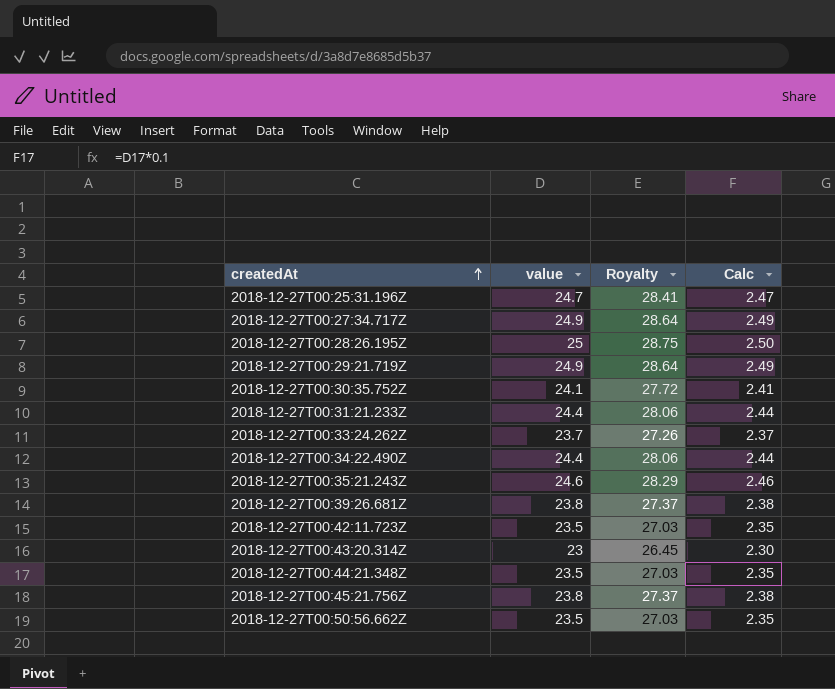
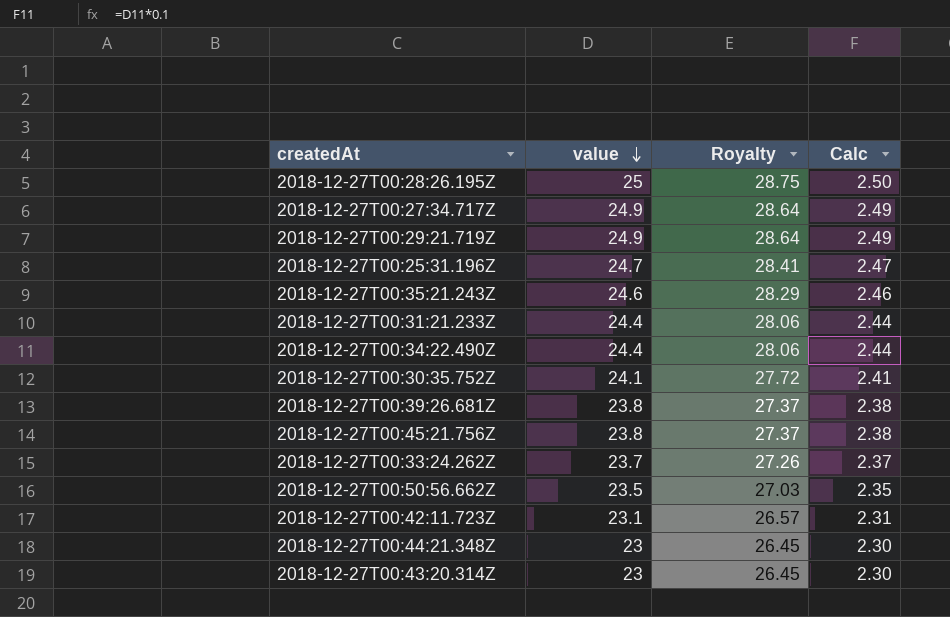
row order: createdAt ascending -> value descending
2018-12-27T00:42:11.723Z | value: 23.5 -> 23.1
2018-12-27T00:42:11.723Z | Royalty: 27.03 -> 26.57
2018-12-27T00:42:11.723Z | Calc: 2.35 -> 2.31
2018-12-27T00:44:21.348Z | value: 23.5 -> 23
2018-12-27T00:44:21.348Z | Royalty: 27.03 -> 26.45
2018-12-27T00:44:21.348Z | Calc: 2.35 -> 2.30

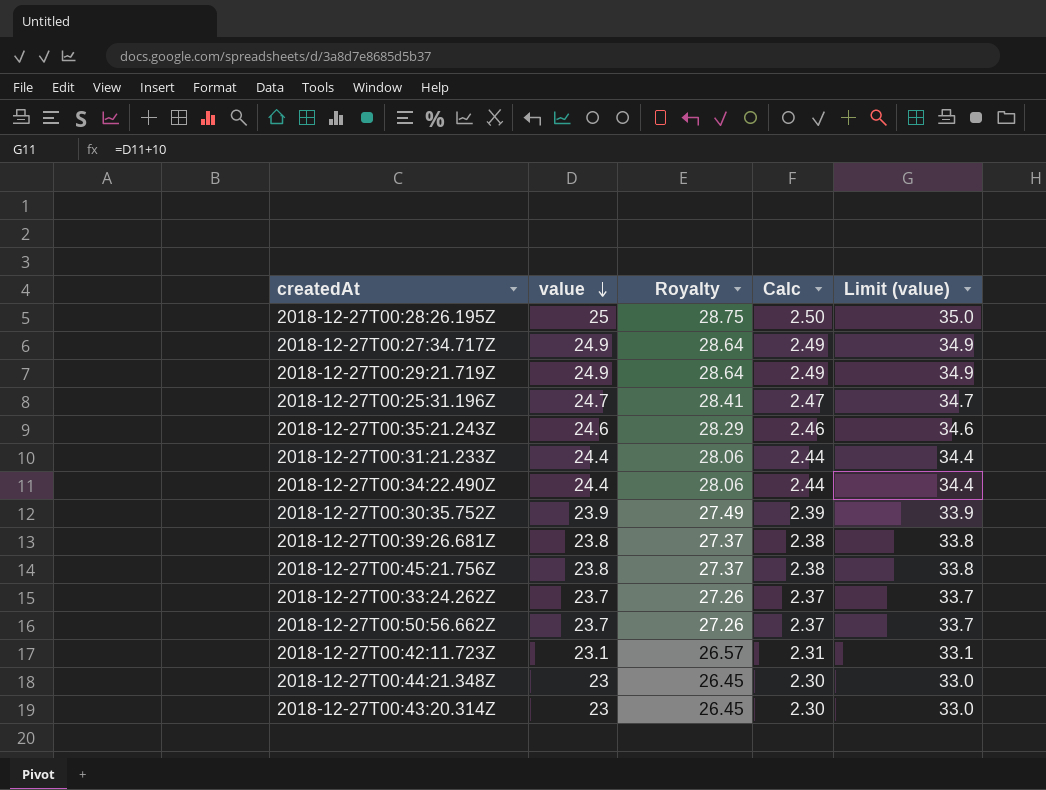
column Limit (value) | formula: none -> [value] + 10
2018-12-27T00:30:35.752Z | value: 24.1 -> 23.9
2018-12-27T00:30:35.752Z | Royalty: 27.72 -> 27.49
2018-12-27T00:30:35.752Z | Calc: 2.41 -> 2.39
2018-12-27T00:50:56.662Z | value: 23.5 -> 23.7
2018-12-27T00:50:56.662Z | Royalty: 27.03 -> 27.26
2018-12-27T00:50:56.662Z | Calc: 2.35 -> 2.37

